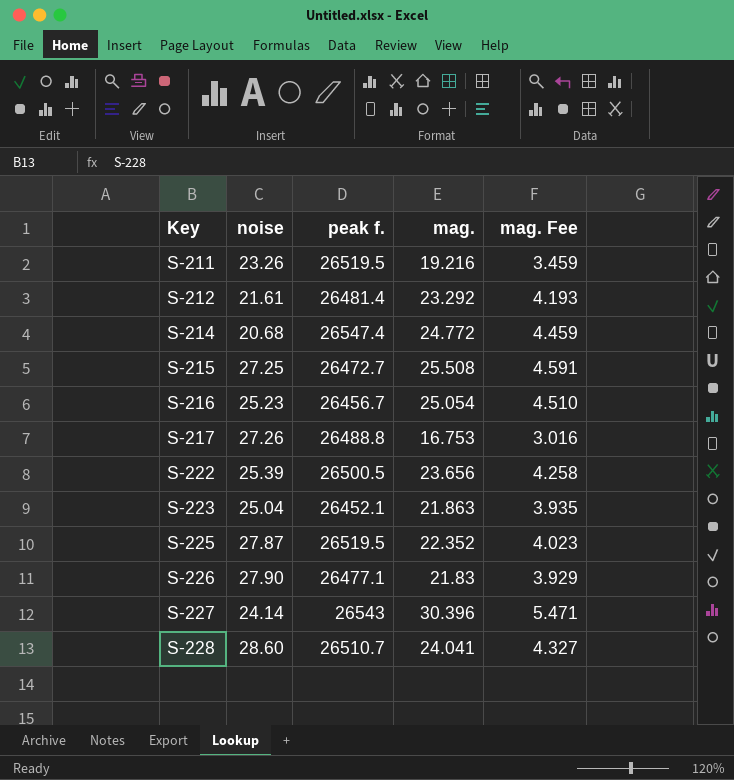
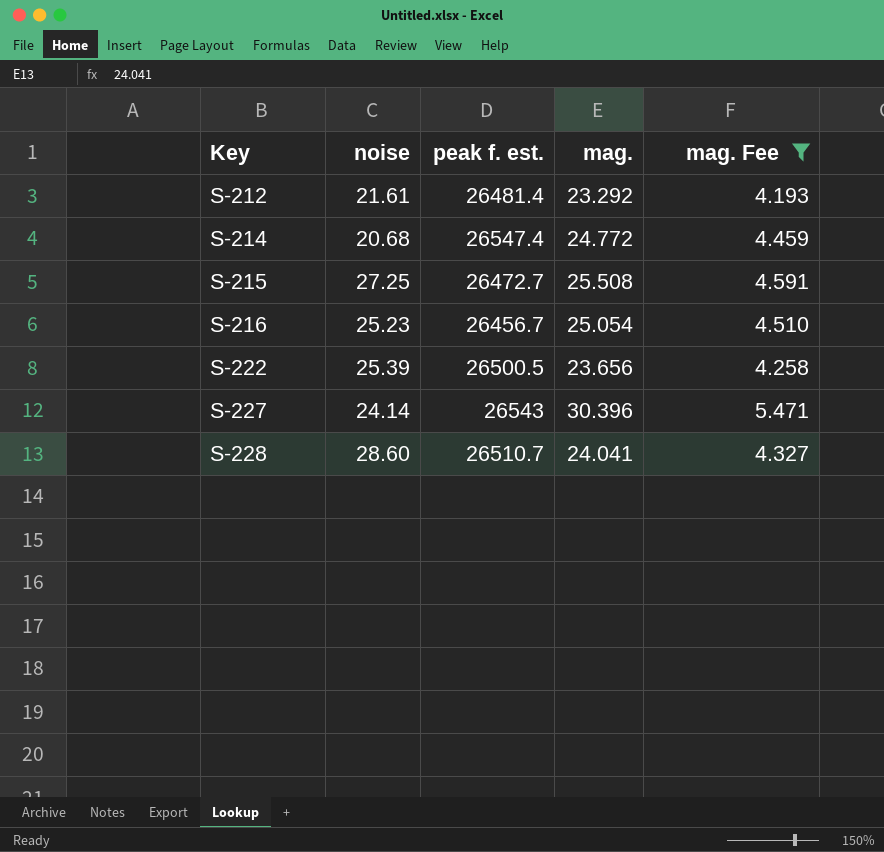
filter: none -> mag. Fee >= 4.193
column name: peak f. -> peak f. est.

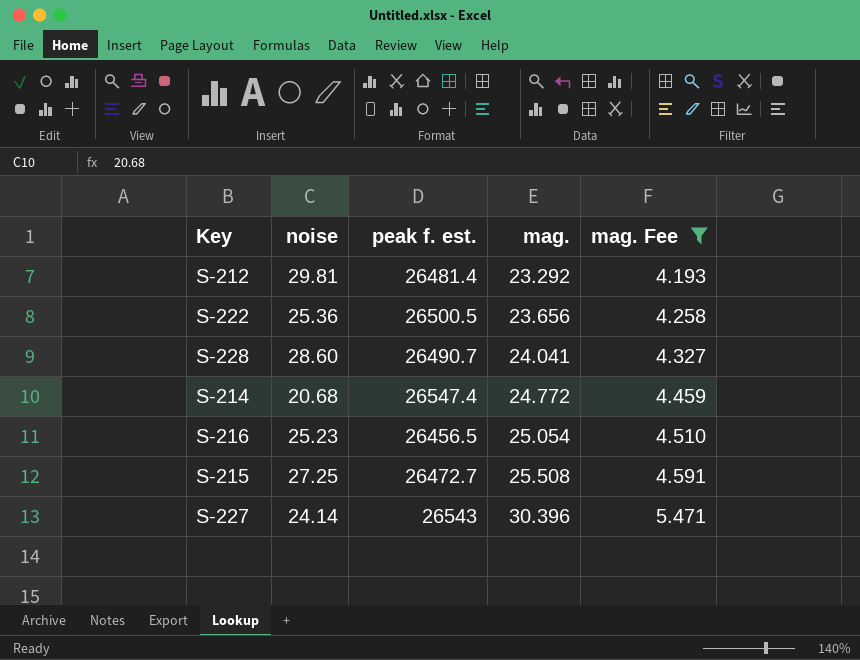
row order: Key ascending -> mag. ascending
S-212 | noise: 21.61 -> 29.81
S-222 | noise: 25.39 -> 25.36
S-228 | peak f. est.: 26510.7 -> 26490.7
S-216 | peak f. est.: 26456.7 -> 26456.5

